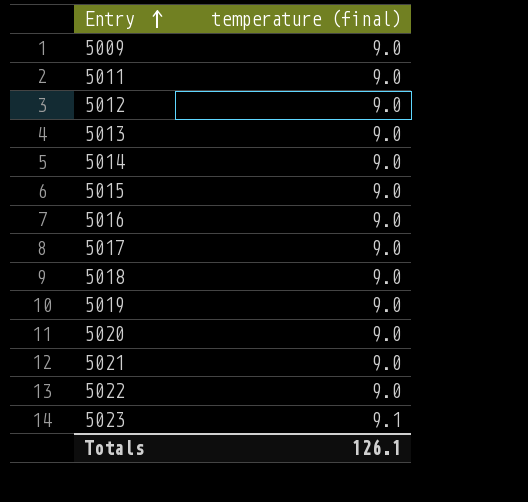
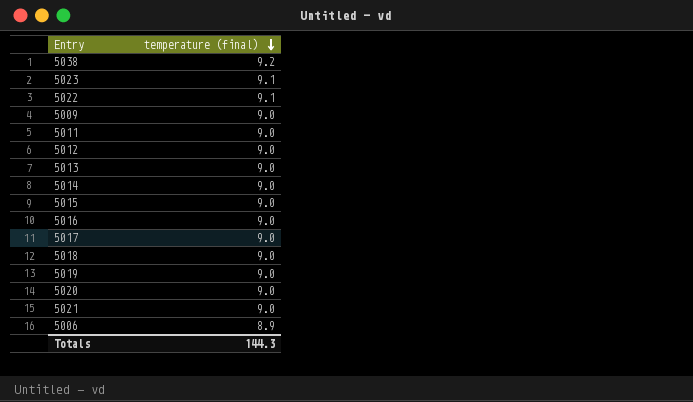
row order: Entry ascending -> temperature (final) descending
row 5038: none -> 9.2
5022 | temperature (final): 9.0 -> 9.1
row 5006: none -> 8.9
Totals | temperature (final): 126.1 -> 144.3

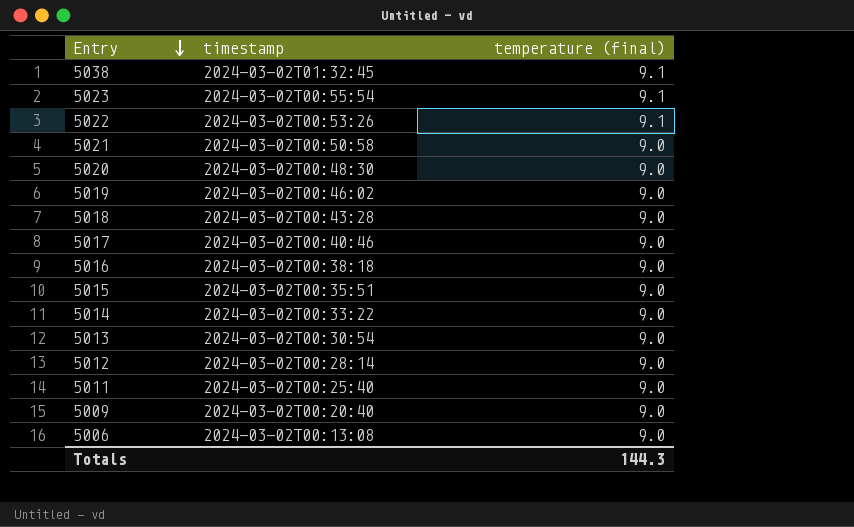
row order: temperature (final) descending -> Entry descending
column timestamp | position: none -> 2
5038 | temperature (final): 9.2 -> 9.1
5006 | temperature (final): 8.9 -> 9.0

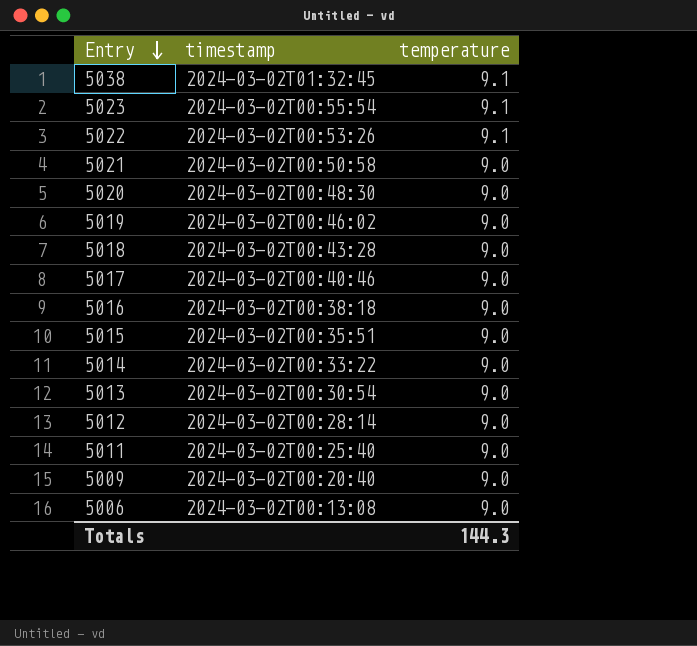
column name: temperature (final) -> temperature

